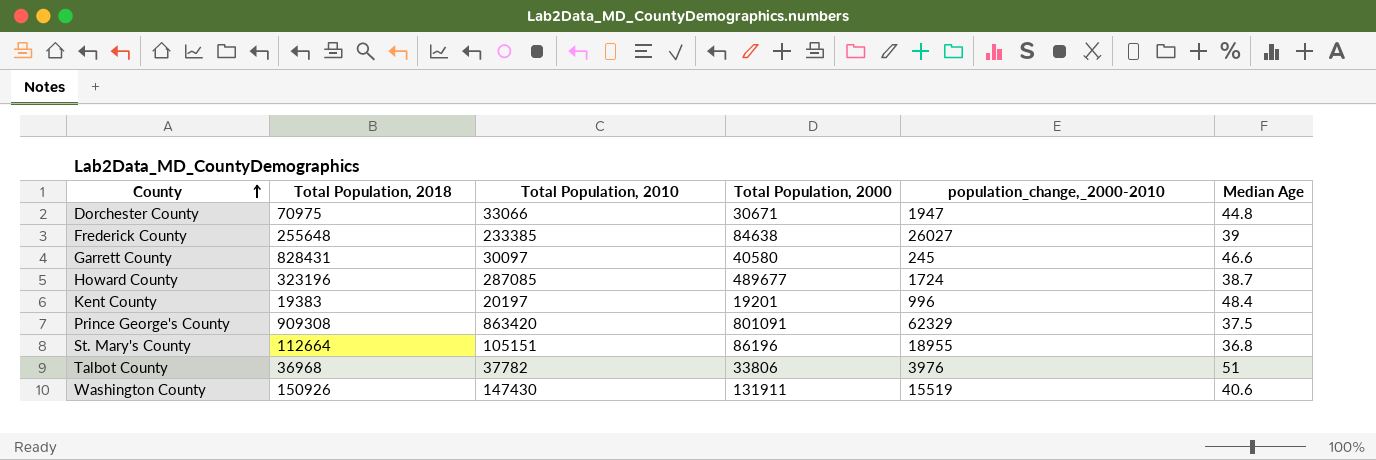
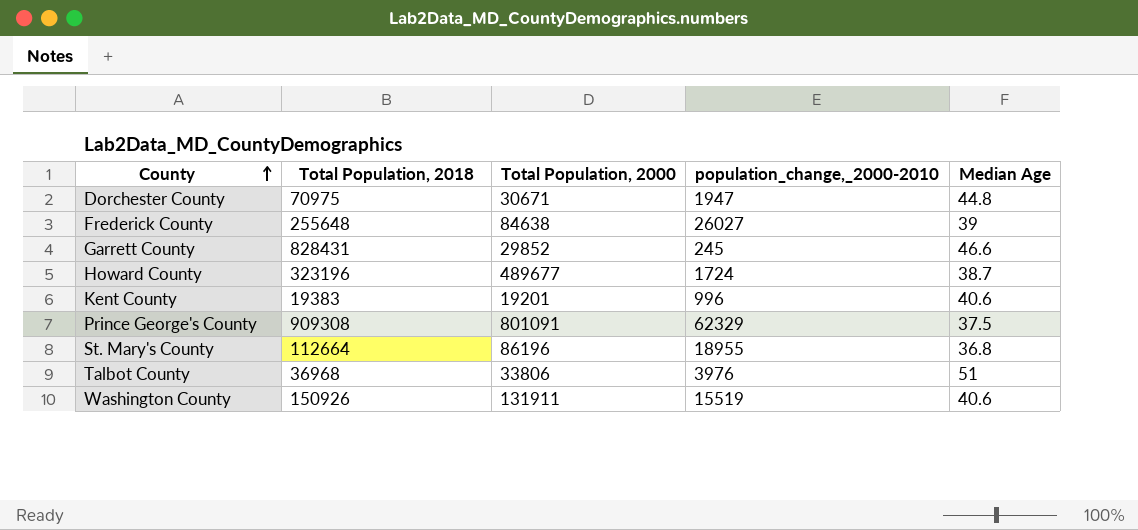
column Total Population, 2010 | position: 3 -> none
Garrett County | Total Population, 2000: 40580 -> 29852
Kent County | Median Age: 48.4 -> 40.6

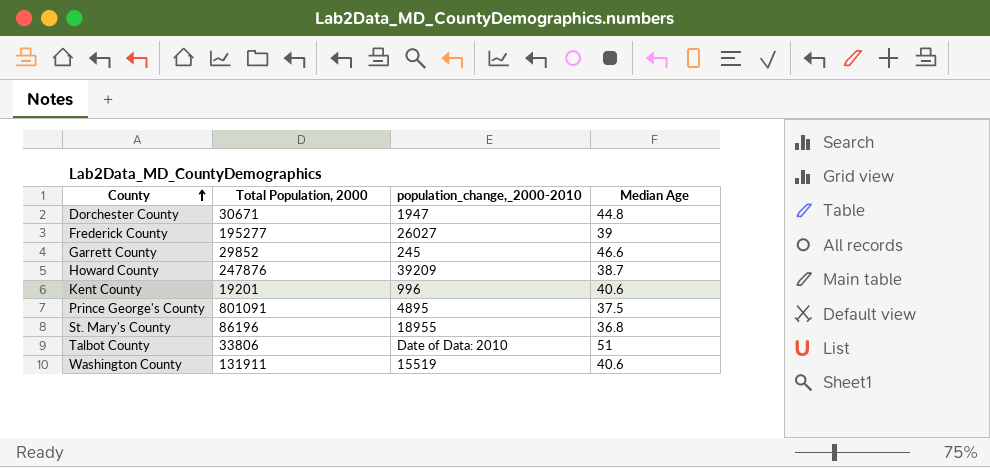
column Total Population, 2018 | position: 2 -> none
Frederick County | Total Population, 2000: 84638 -> 195277
Howard County | Total Population, 2000: 489677 -> 247876
Howard County | population_change,_2000-2010: 1724 -> 39209
Prince George's County | population_change,_2000-2010: 62329 -> 4895
Talbot County | population_change,_2000-2010: 3976 -> Date of Data: 2010

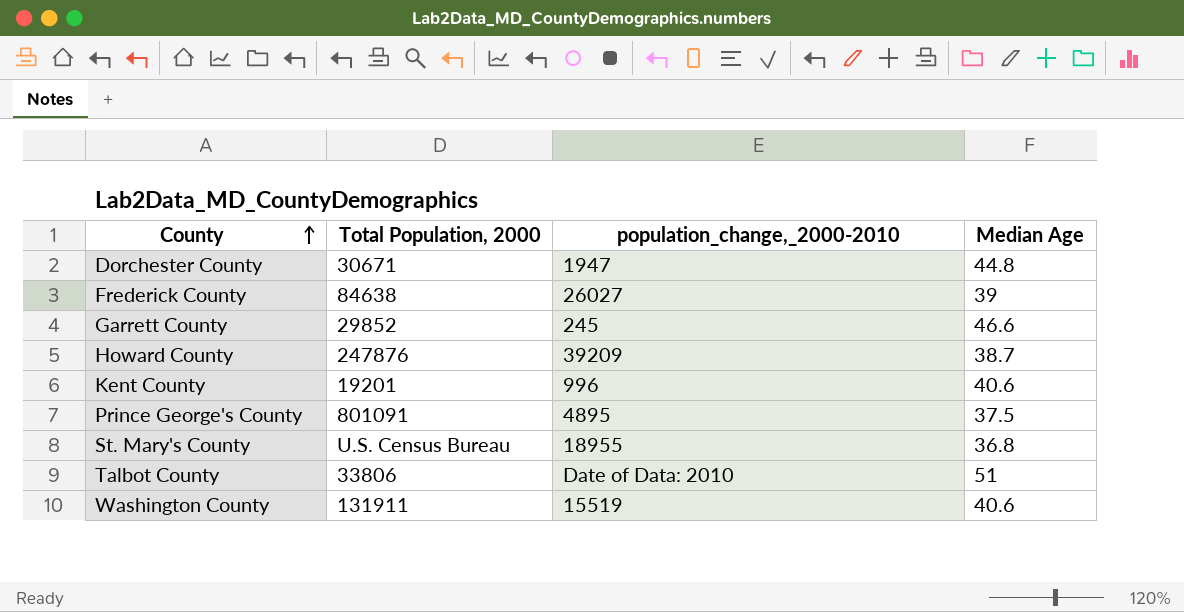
Frederick County | Total Population, 2000: 195277 -> 84638
St. Mary's County | Total Population, 2000: 86196 -> U.S. Census Bureau

